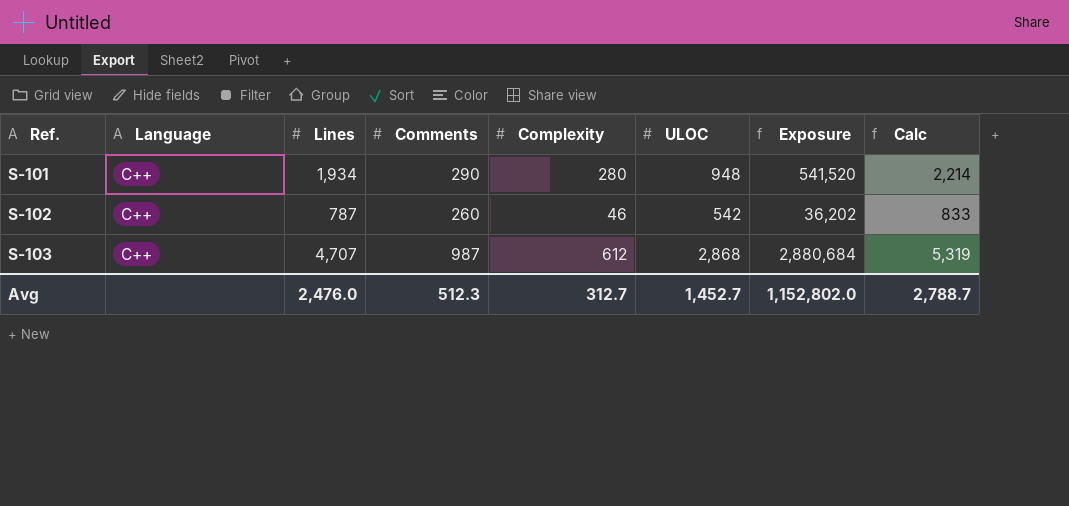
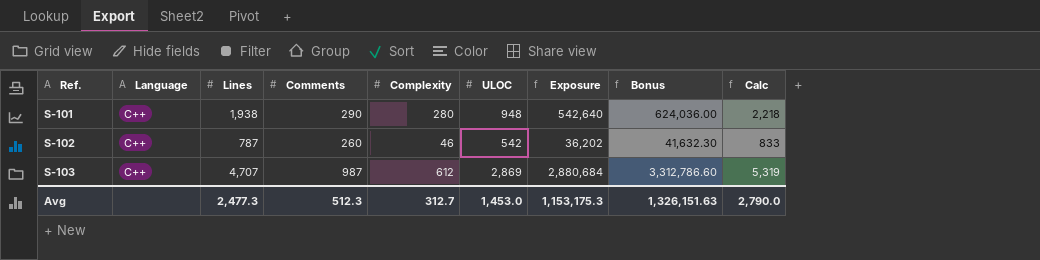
column Bonus | formula: none -> [Exposure] * 1.15
S-101 | Lines: 1,934 -> 1,938
S-101 | Exposure: 541,520 -> 542,640
S-101 | Calc: 2,214 -> 2,218
S-103 | ULOC: 2,868 -> 2,869
Avg | Lines: 2,476.0 -> 2,477.3
Avg | ULOC: 1,452.7 -> 1,453.0
Avg | Exposure: 1,152,802.0 -> 1,153,175.3
Avg | Calc: 2,788.7 -> 2,790.0

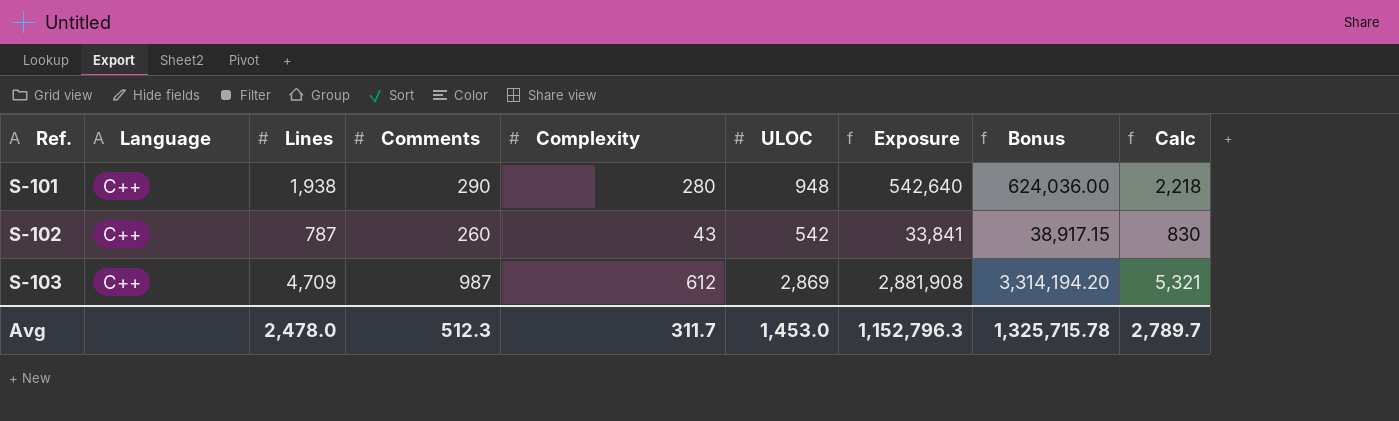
S-102 | Complexity: 46 -> 43
S-102 | Exposure: 36,202 -> 33,841
S-102 | Bonus: 41,632.30 -> 38,917.15
S-102 | Calc: 833 -> 830
S-103 | Lines: 4,707 -> 4,709
S-103 | Exposure: 2,880,684 -> 2,881,908
S-103 | Bonus: 3,312,786.60 -> 3,314,194.20
S-103 | Calc: 5,319 -> 5,321
Avg | Lines: 2,477.3 -> 2,478.0
Avg | Complexity: 312.7 -> 311.7
Avg | Exposure: 1,153,175.3 -> 1,152,796.3
Avg | Bonus: 1,326,151.63 -> 1,325,715.78
Avg | Calc: 2,790.0 -> 2,789.7

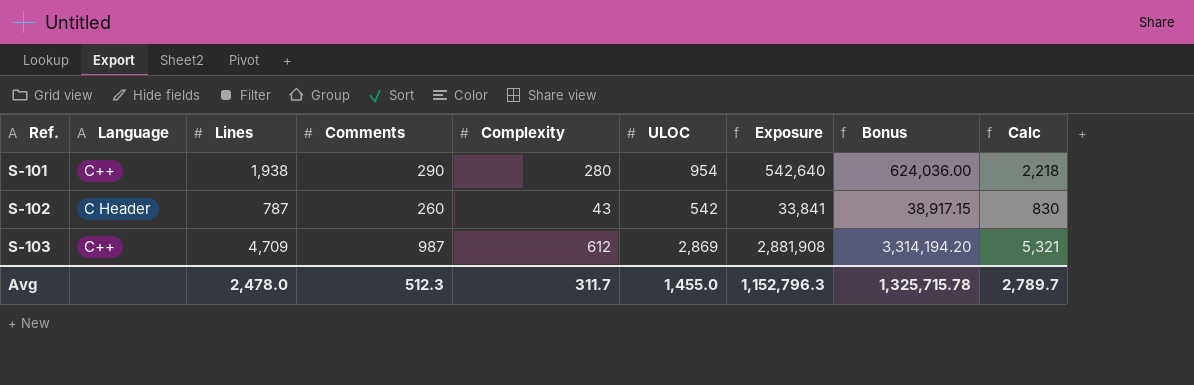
S-101 | ULOC: 948 -> 954
S-102 | Language: C++ -> C Header
Avg | ULOC: 1,453.0 -> 1,455.0

